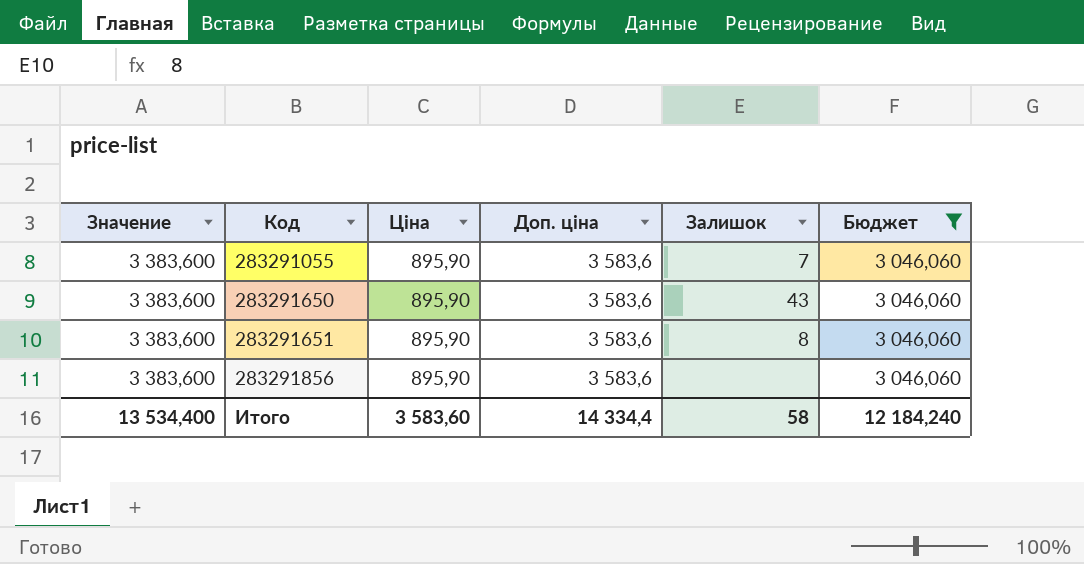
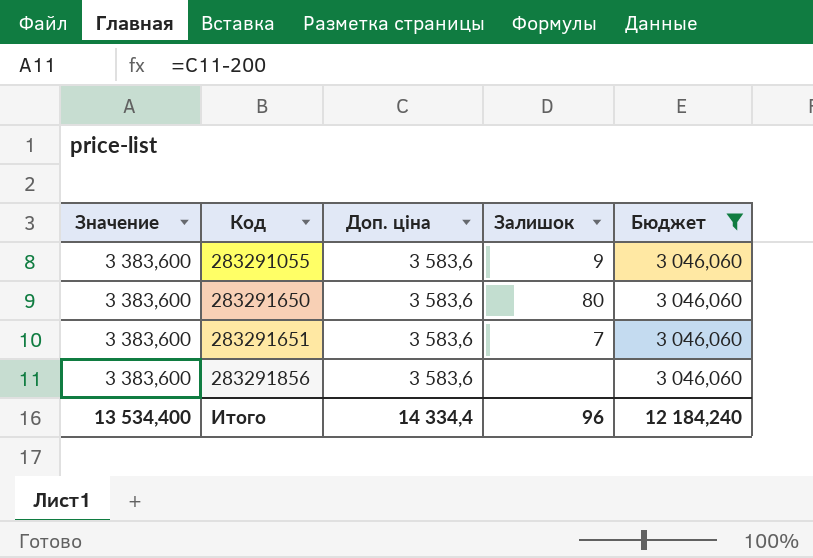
column Ціна | position: 3 -> none
283291055 | Залишок: 7 -> 9
283291650 | Залишок: 43 -> 80
283291651 | Залишок: 8 -> 7
Итого | Залишок: 58 -> 96

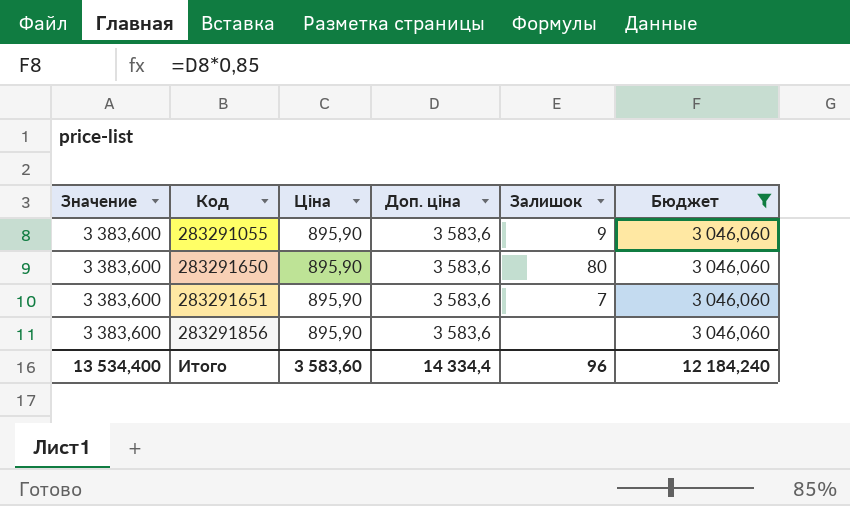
column Ціна | position: none -> 3

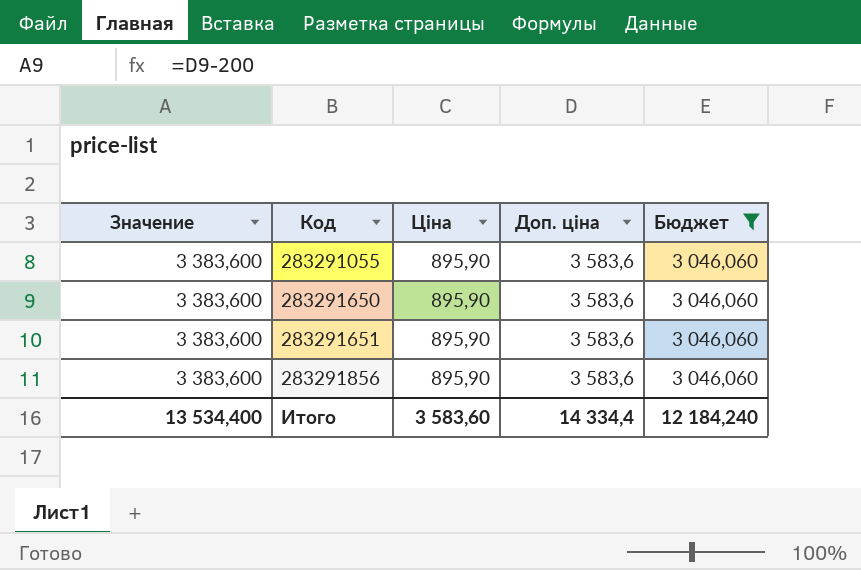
column Залишок | position: 5 -> none

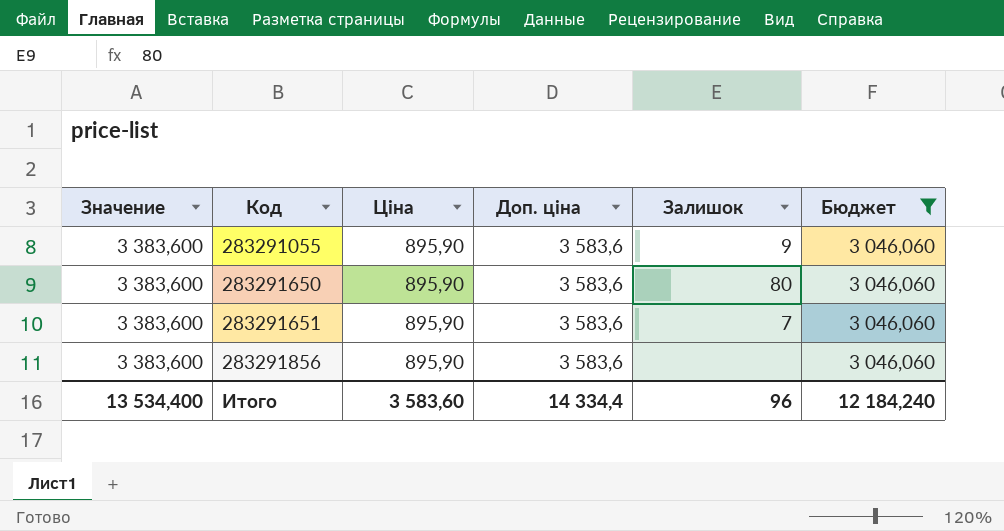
column Залишок | position: none -> 5

